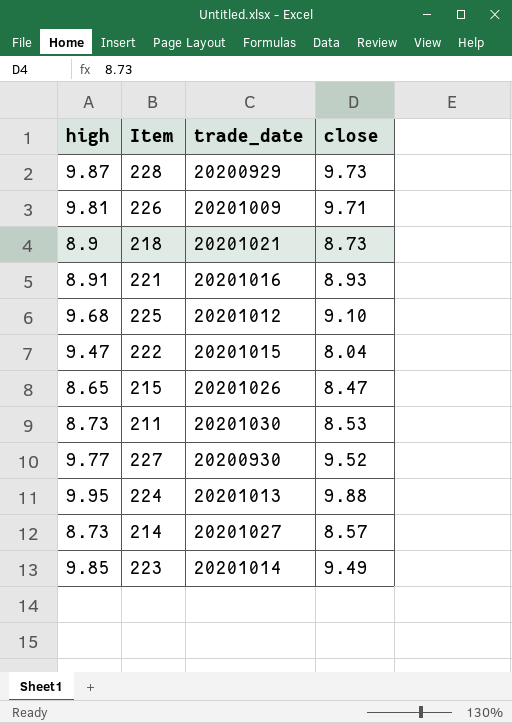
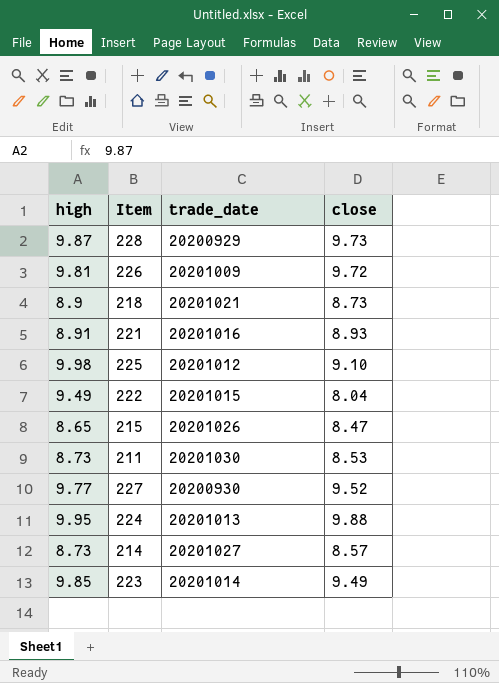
226 | close: 9.71 -> 9.72
225 | high: 9.68 -> 9.98
222 | high: 9.47 -> 9.49

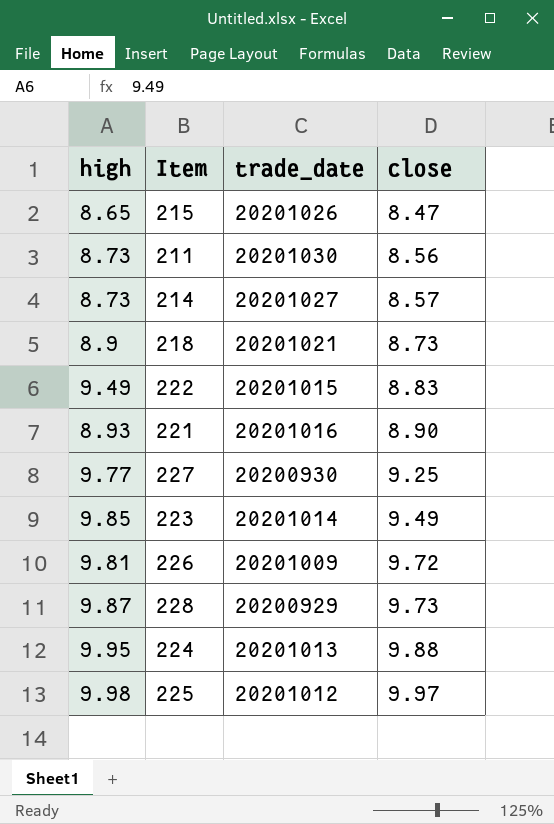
row order: none -> close ascending
211 | close: 8.53 -> 8.56
222 | close: 8.04 -> 8.83
221 | high: 8.91 -> 8.93
221 | close: 8.93 -> 8.90
227 | close: 9.52 -> 9.25
225 | close: 9.10 -> 9.97

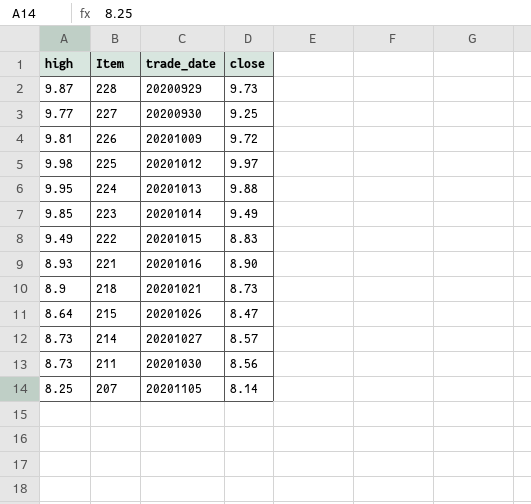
row order: close ascending -> Item descending
215 | high: 8.65 -> 8.64
row 207: none -> 8.25 | 20201105 | 8.14

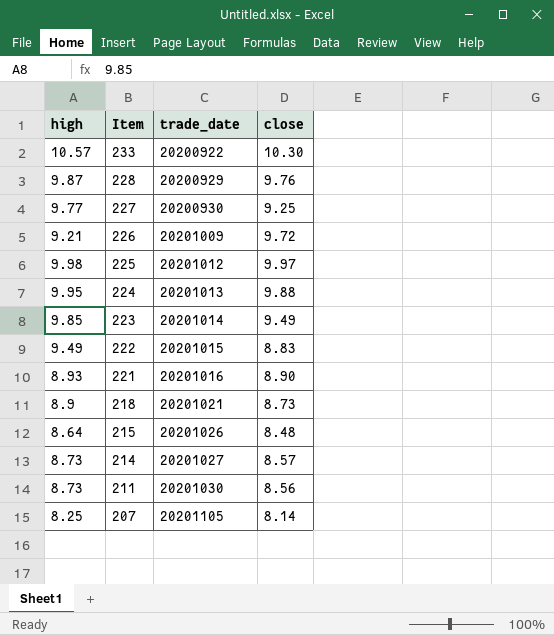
row 233: none -> 10.57 | 20200922 | 10.30
228 | close: 9.73 -> 9.76
226 | high: 9.81 -> 9.21
215 | close: 8.47 -> 8.48

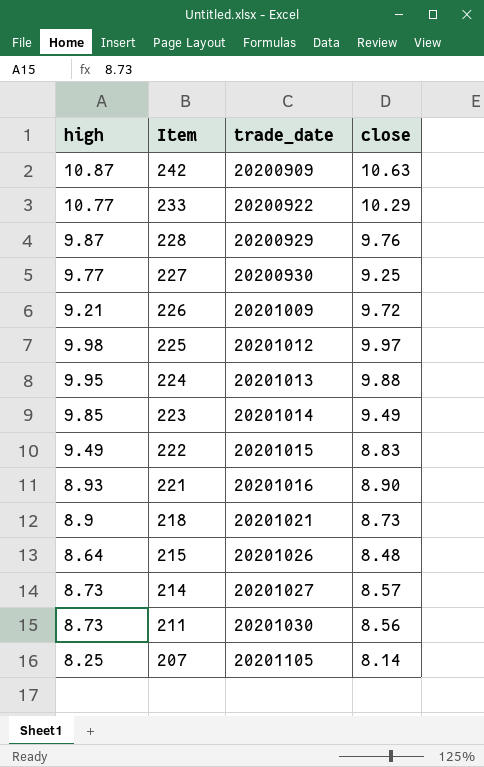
row 242: none -> 10.87 | 20200909 | 10.63
233 | high: 10.57 -> 10.77
233 | close: 10.30 -> 10.29

